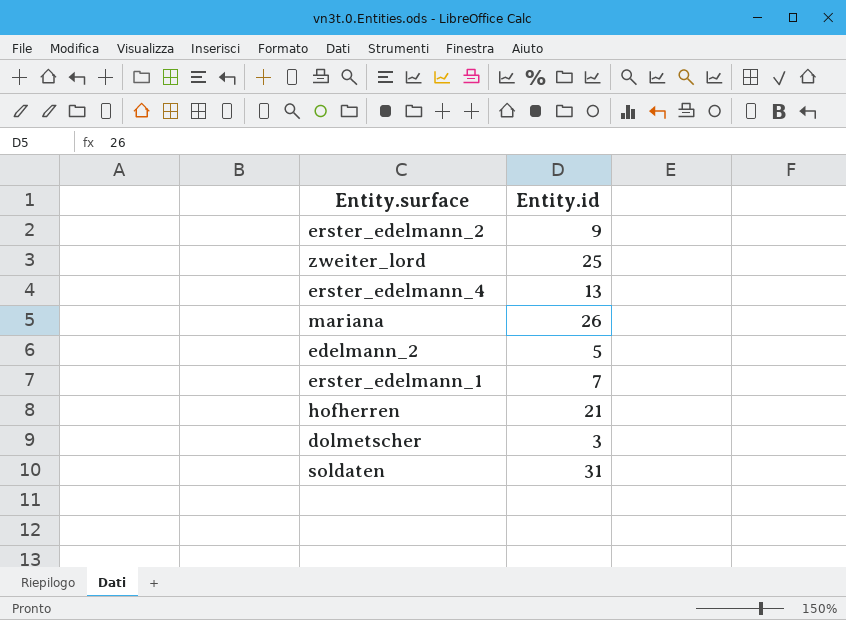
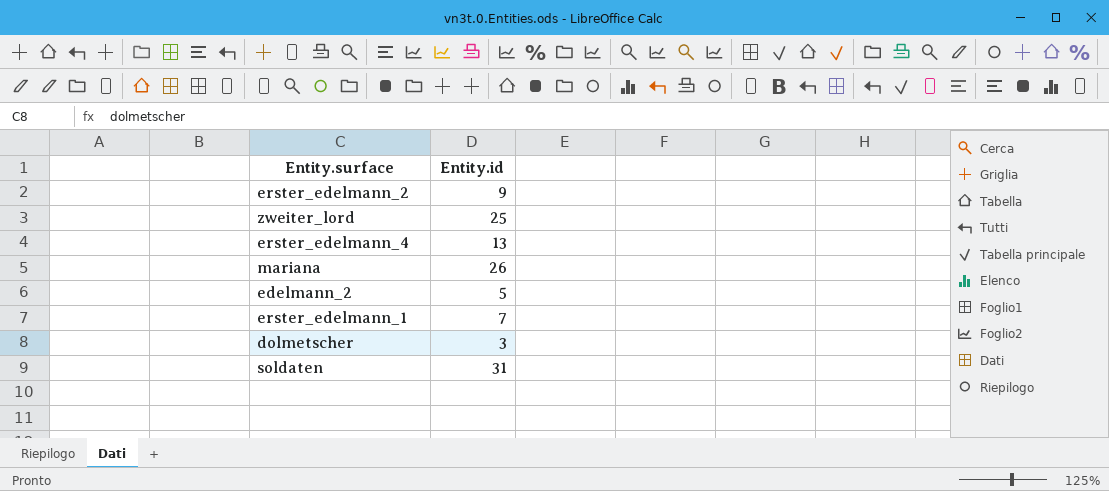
row hofherren: 21 -> none

